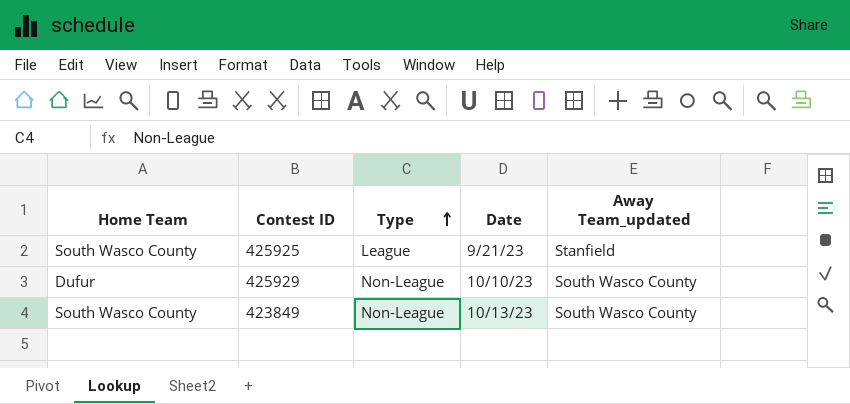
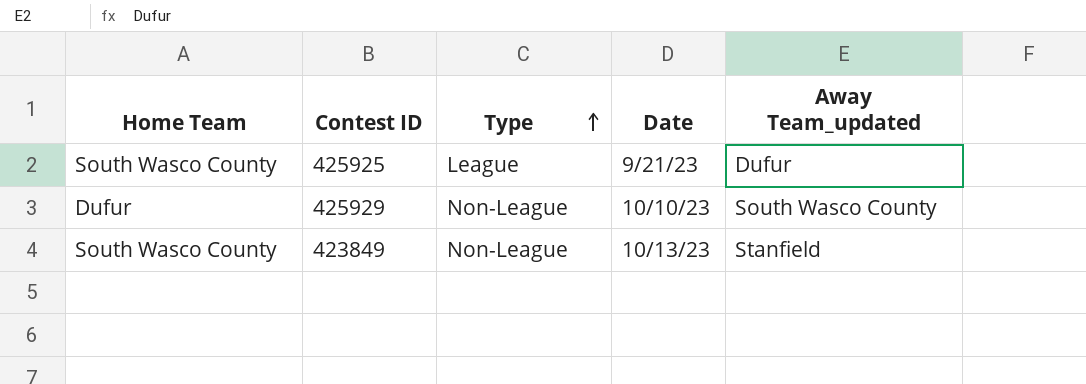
425925 | Away Team_updated: Stanfield -> Dufur
423849 | Away Team_updated: South Wasco County -> Stanfield

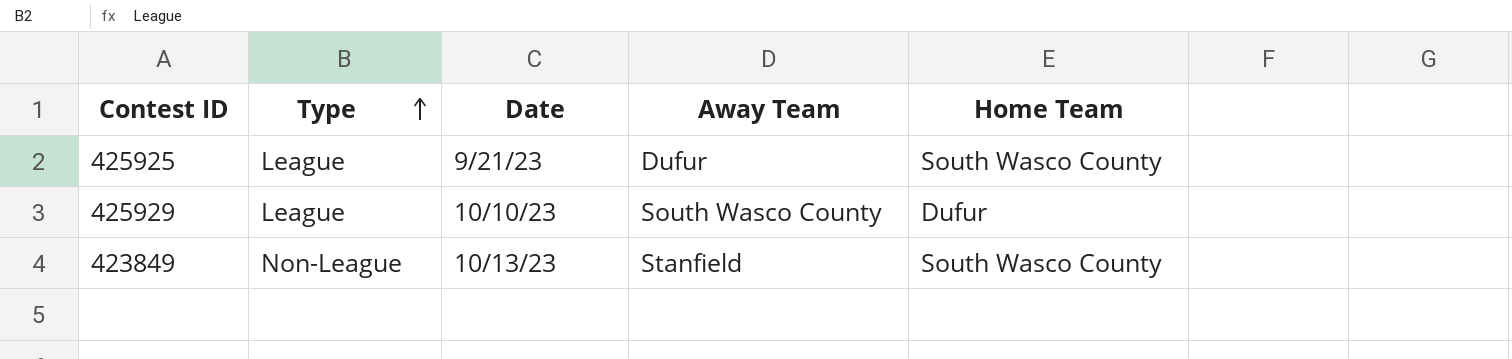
column name: Away Team_updated -> Away Team
column Home Team | position: 1 -> 5
425929 | Type: Non-League -> League

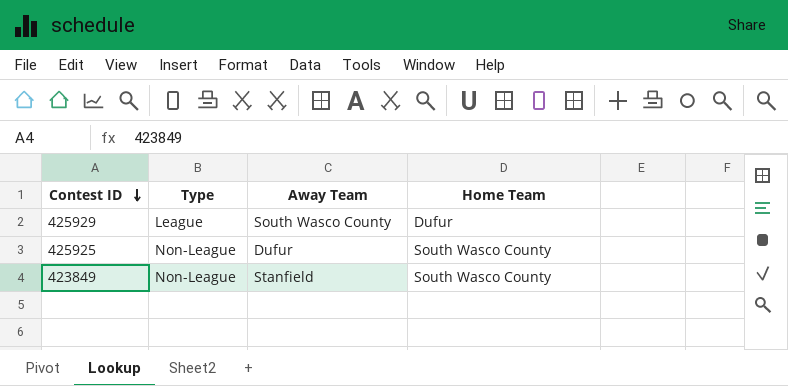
row order: Type ascending -> Contest ID descending
column Date | position: 3 -> none
425925 | Type: League -> Non-League

